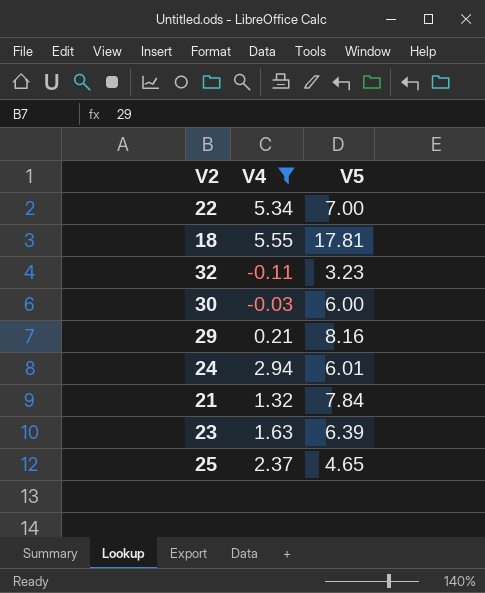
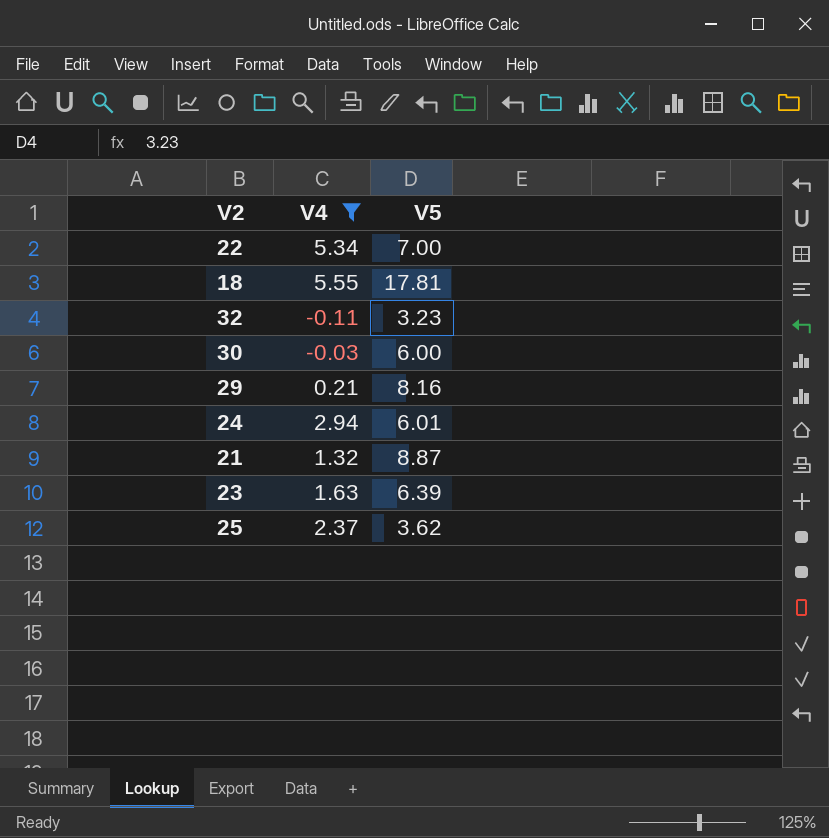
21 | V5: 7.84 -> 8.87
25 | V5: 4.65 -> 3.62

